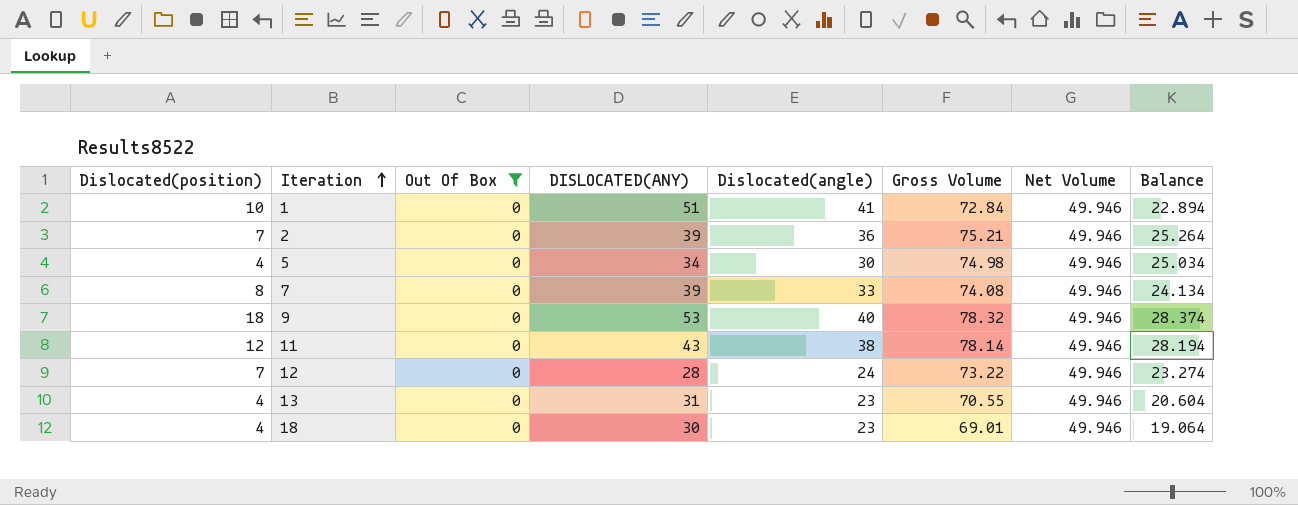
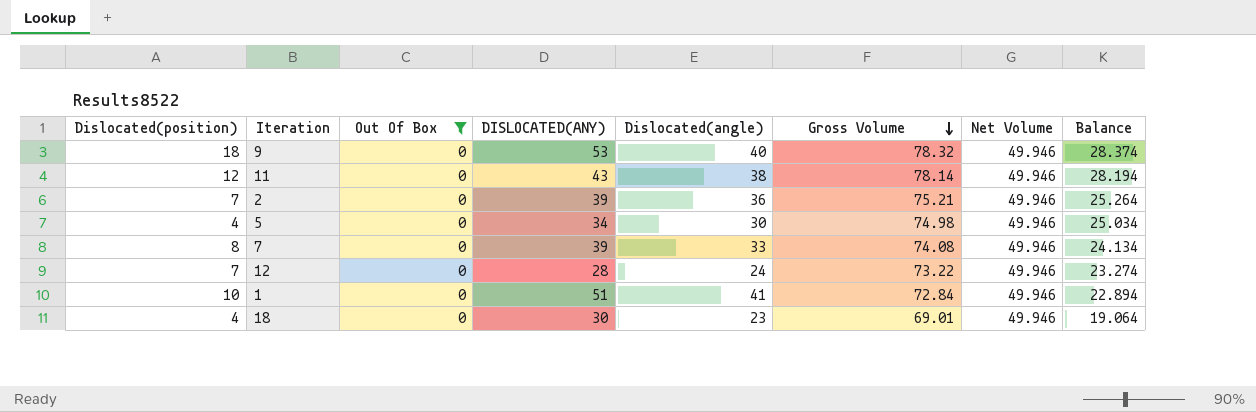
row order: Iteration ascending -> Gross Volume descending
row 13: 4 | 0 | 31 | 23 | 70.55 | 49.946 | 20.604 -> none

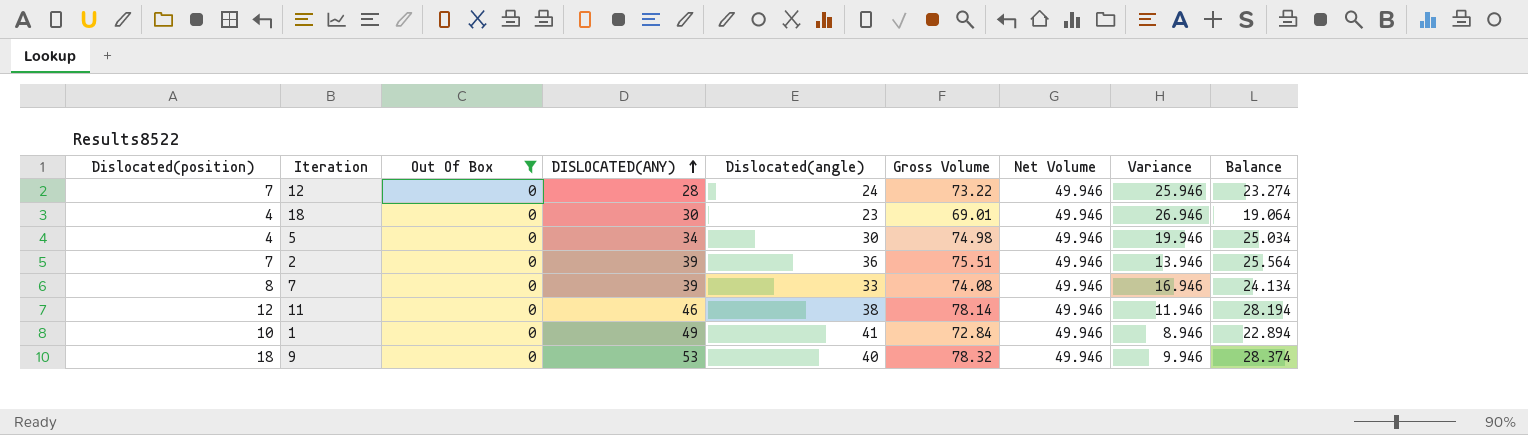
row order: Gross Volume descending -> DISLOCATED(ANY) ascending
column Variance | formula: none -> [Net Volume] - [Dislocated(angle)]
2 | Gross Volume: 75.21 -> 75.51
2 | Balance: 25.264 -> 25.564
11 | DISLOCATED(ANY): 43 -> 46
1 | DISLOCATED(ANY): 51 -> 49

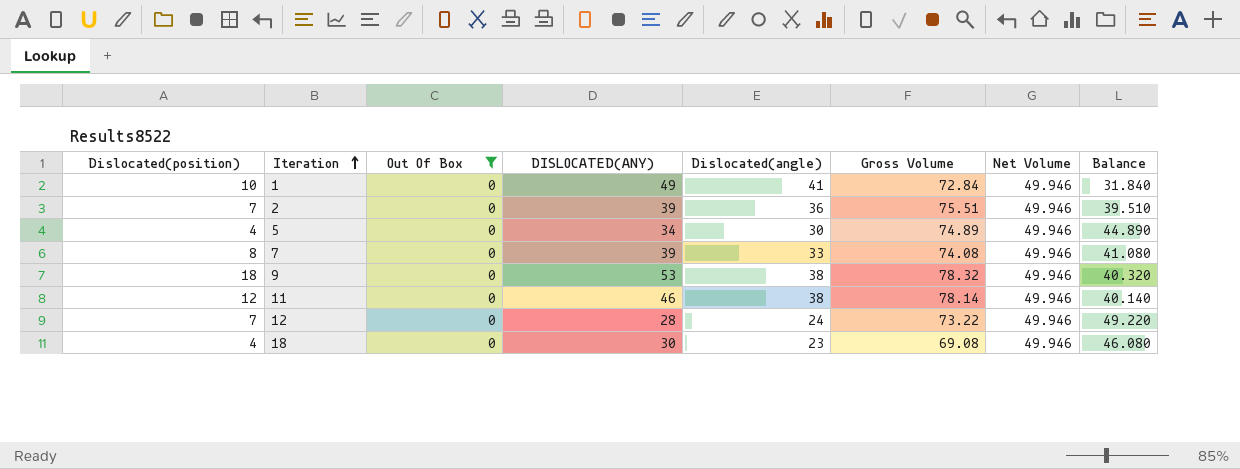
row order: DISLOCATED(ANY) ascending -> Iteration ascending
column Variance | formula: [Net Volume] - [Dislocated(angle)] -> none
column Balance | formula: [Gross Volume] - [Net Volume] -> [Gross Volume] - [Dislocated(angle)]
5 | Gross Volume: 74.98 -> 74.89
9 | Dislocated(angle): 40 -> 38
18 | Gross Volume: 69.01 -> 69.08

